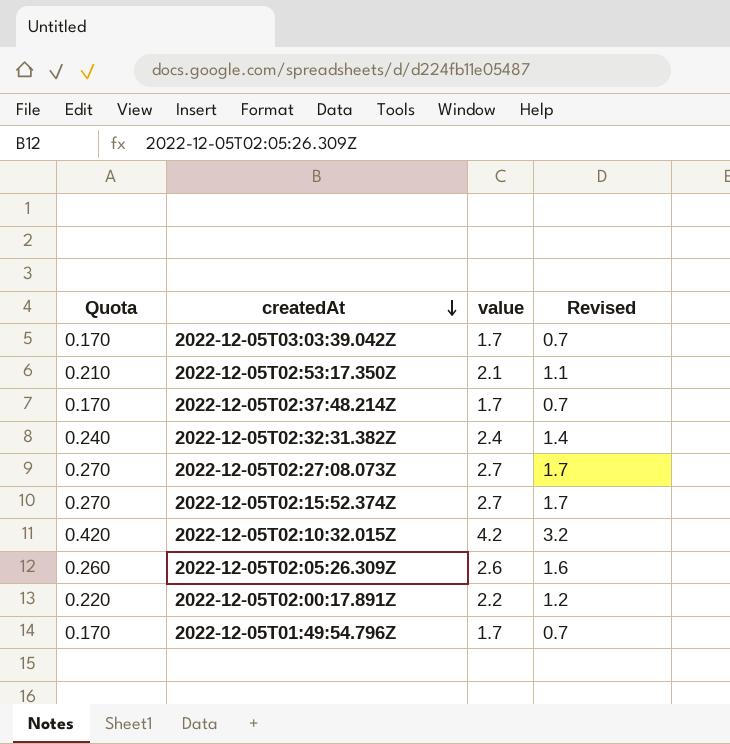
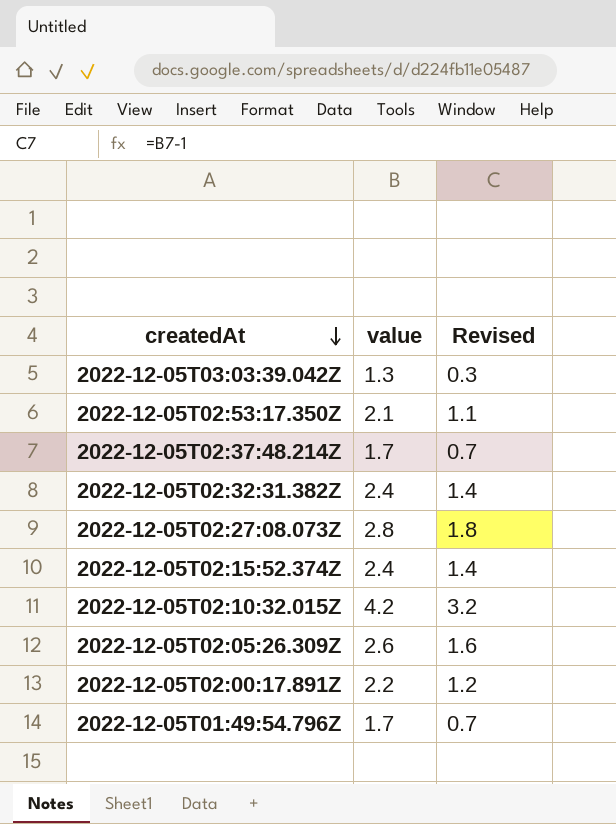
column Quota | formula: [value] * 0.1 -> none
2022-12-05T03:03:39.042Z | value: 1.7 -> 1.3
2022-12-05T03:03:39.042Z | Revised: 0.7 -> 0.3
2022-12-05T02:27:08.073Z | value: 2.7 -> 2.8
2022-12-05T02:27:08.073Z | Revised: 1.7 -> 1.8
2022-12-05T02:15:52.374Z | value: 2.7 -> 2.4
2022-12-05T02:15:52.374Z | Revised: 1.7 -> 1.4

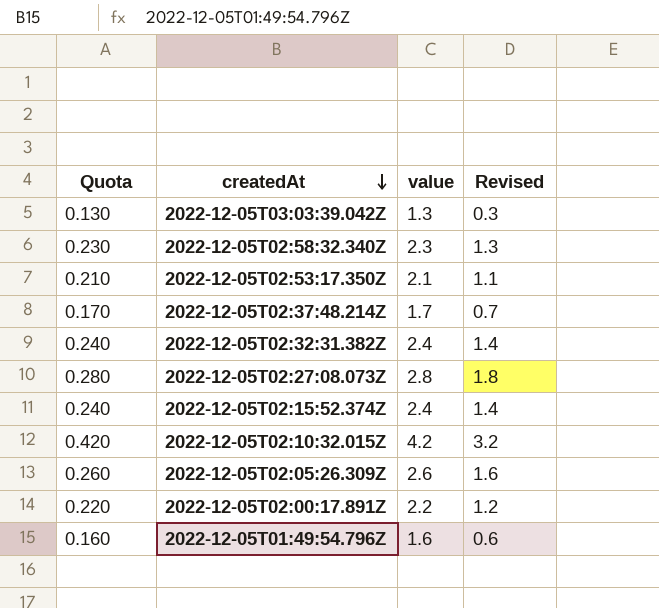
column Quota | formula: none -> [value] * 0.1
row 2022-12-05T02:58:32.340Z: none -> 0.230 | 2.3 | 1.3
2022-12-05T01:49:54.796Z | value: 1.7 -> 1.6
2022-12-05T01:49:54.796Z | Revised: 0.7 -> 0.6

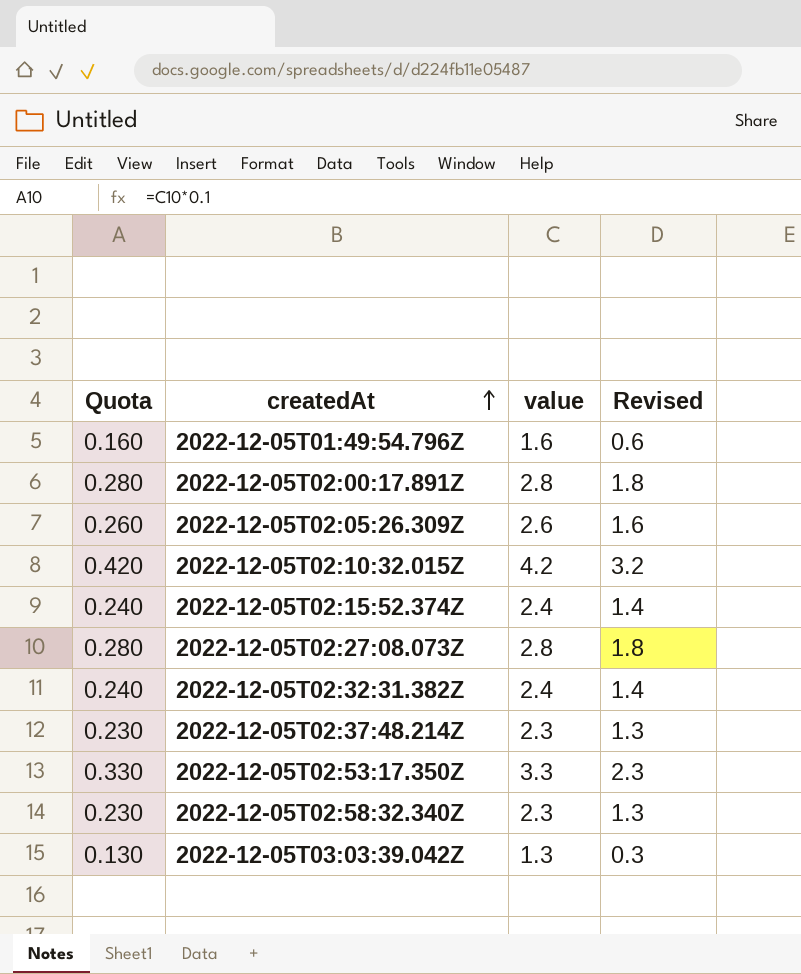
row order: createdAt descending -> createdAt ascending
2022-12-05T02:00:17.891Z | Quota: 0.220 -> 0.280
2022-12-05T02:00:17.891Z | value: 2.2 -> 2.8
2022-12-05T02:00:17.891Z | Revised: 1.2 -> 1.8
2022-12-05T02:37:48.214Z | Quota: 0.170 -> 0.230
2022-12-05T02:37:48.214Z | value: 1.7 -> 2.3
2022-12-05T02:37:48.214Z | Revised: 0.7 -> 1.3
2022-12-05T02:53:17.350Z | Quota: 0.210 -> 0.330
2022-12-05T02:53:17.350Z | value: 2.1 -> 3.3
2022-12-05T02:53:17.350Z | Revised: 1.1 -> 2.3

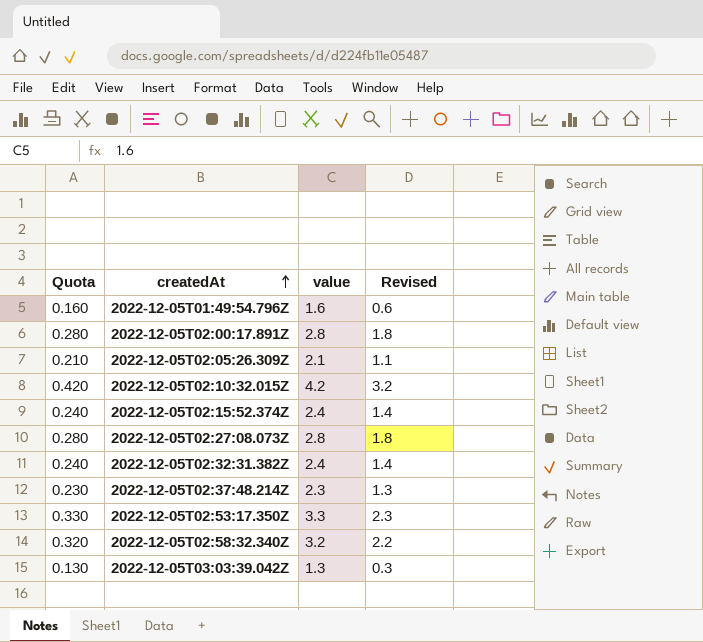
2022-12-05T02:05:26.309Z | Quota: 0.260 -> 0.210
2022-12-05T02:05:26.309Z | value: 2.6 -> 2.1
2022-12-05T02:05:26.309Z | Revised: 1.6 -> 1.1
2022-12-05T02:58:32.340Z | Quota: 0.230 -> 0.320
2022-12-05T02:58:32.340Z | value: 2.3 -> 3.2
2022-12-05T02:58:32.340Z | Revised: 1.3 -> 2.2

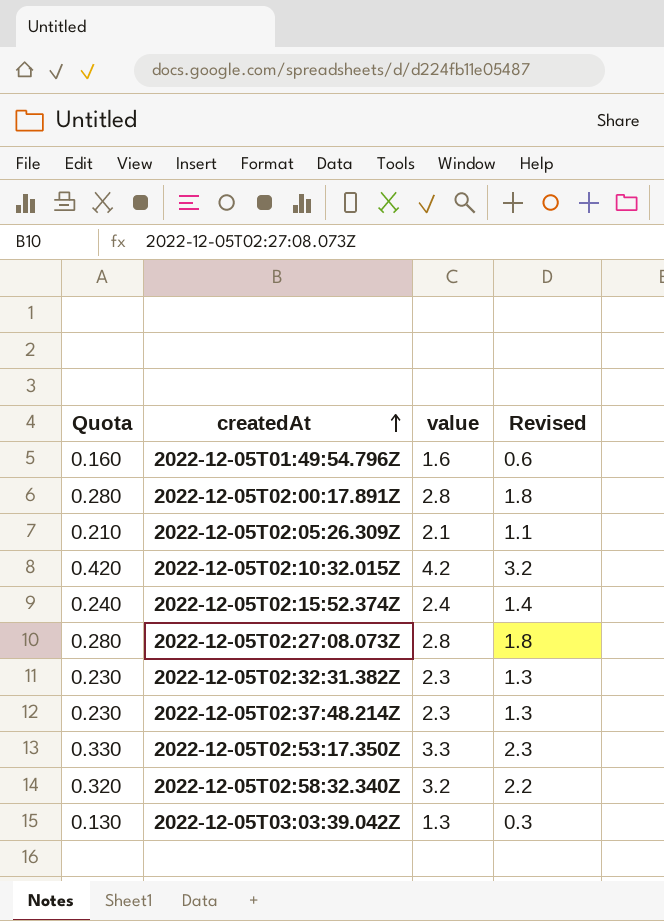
2022-12-05T02:32:31.382Z | Quota: 0.240 -> 0.230
2022-12-05T02:32:31.382Z | value: 2.4 -> 2.3
2022-12-05T02:32:31.382Z | Revised: 1.4 -> 1.3

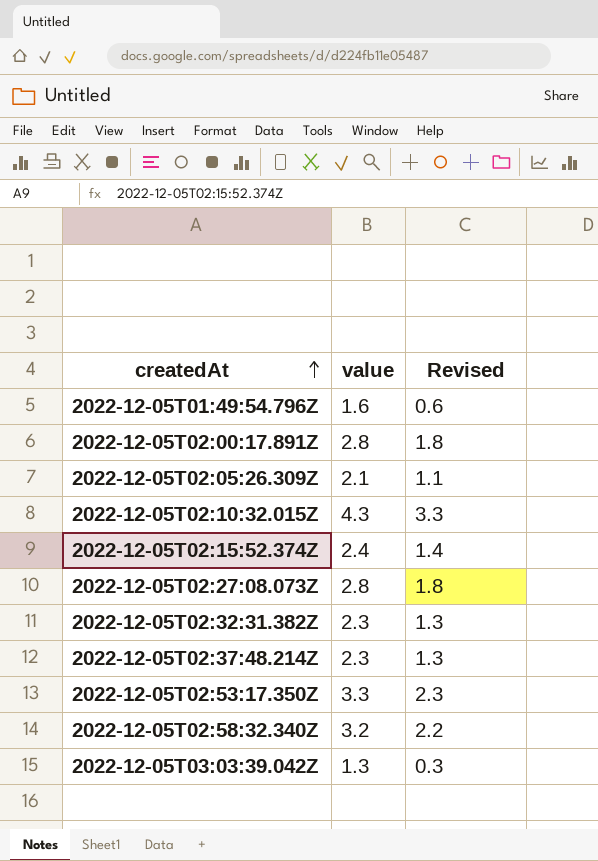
column Quota | formula: [value] * 0.1 -> none
2022-12-05T02:10:32.015Z | value: 4.2 -> 4.3
2022-12-05T02:10:32.015Z | Revised: 3.2 -> 3.3

